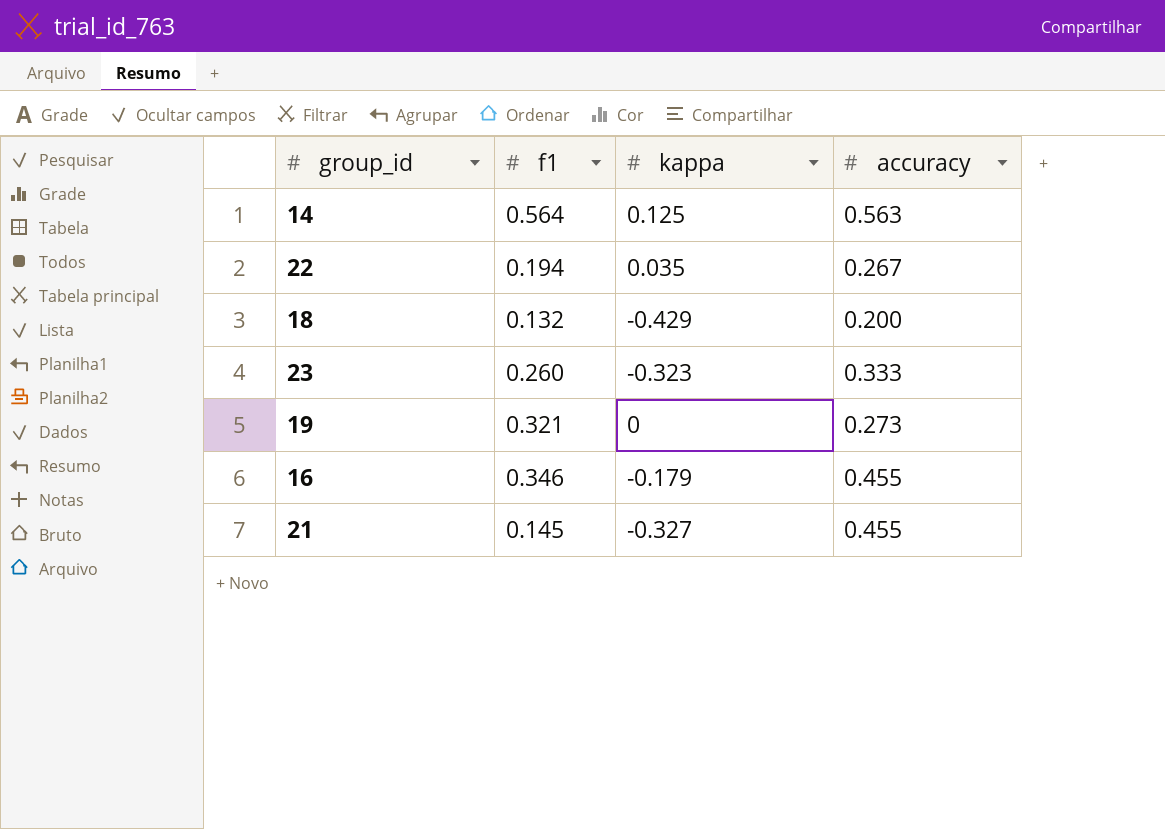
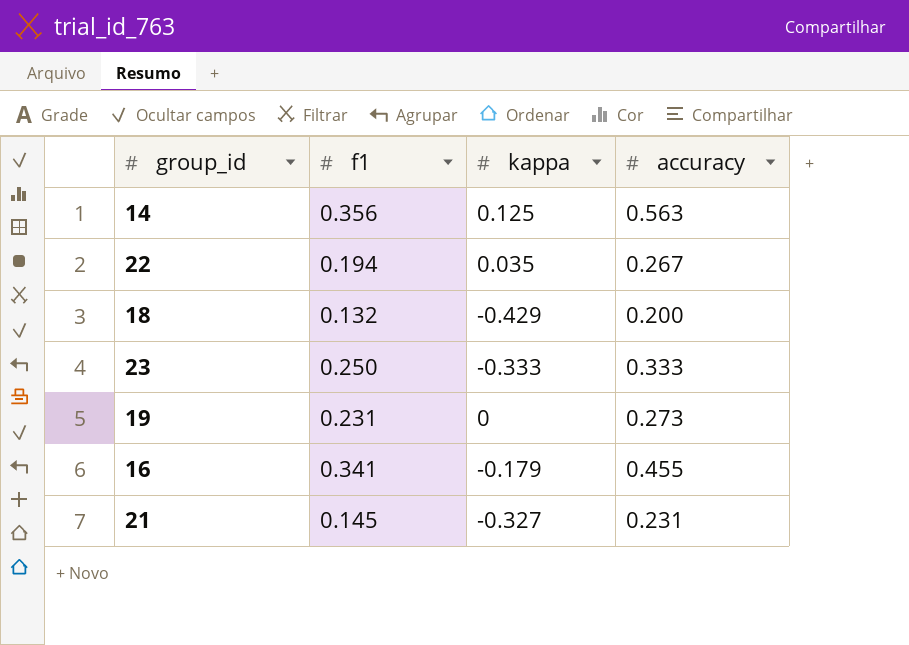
14 | f1: 0.564 -> 0.356
23 | f1: 0.260 -> 0.250
23 | kappa: -0.323 -> -0.333
19 | f1: 0.321 -> 0.231
16 | f1: 0.346 -> 0.341
21 | accuracy: 0.455 -> 0.231

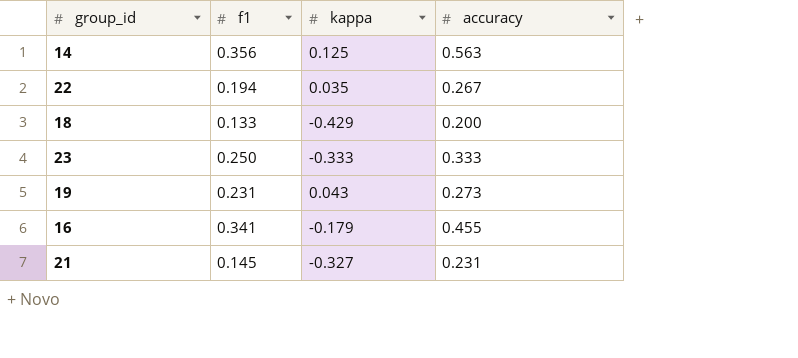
18 | f1: 0.132 -> 0.133
19 | kappa: 0 -> 0.043

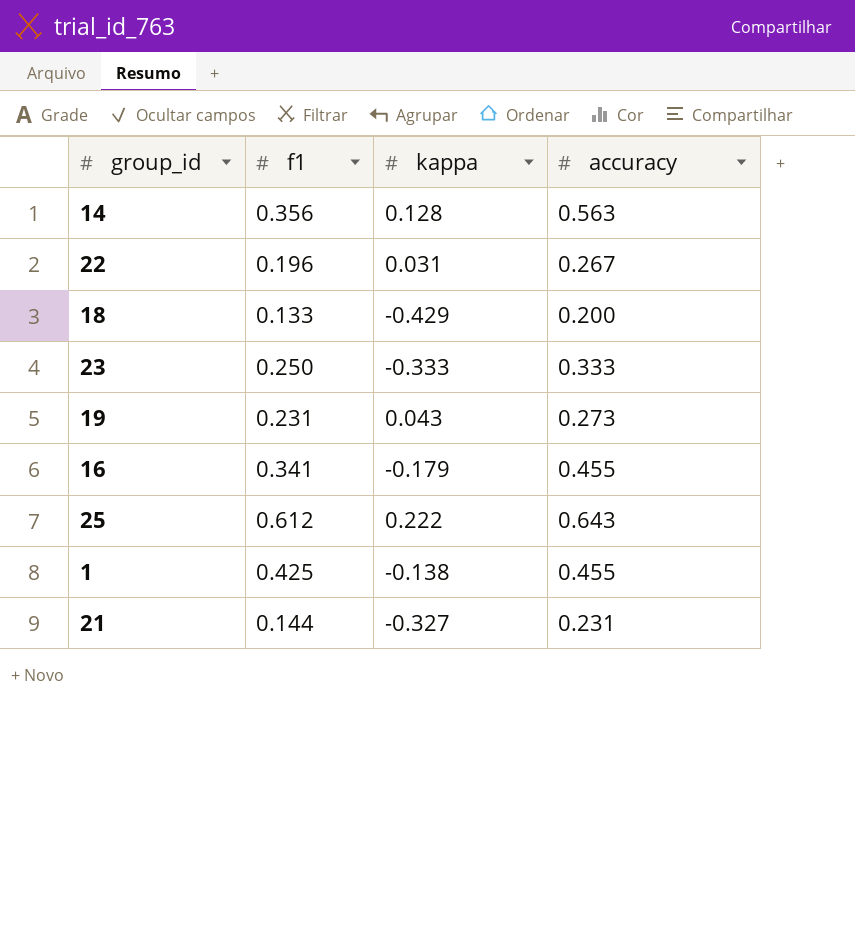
14 | kappa: 0.125 -> 0.128
22 | f1: 0.194 -> 0.196
22 | kappa: 0.035 -> 0.031
row 25: none -> 0.612 | 0.222 | 0.643
row 1: none -> 0.425 | -0.138 | 0.455
21 | f1: 0.145 -> 0.144

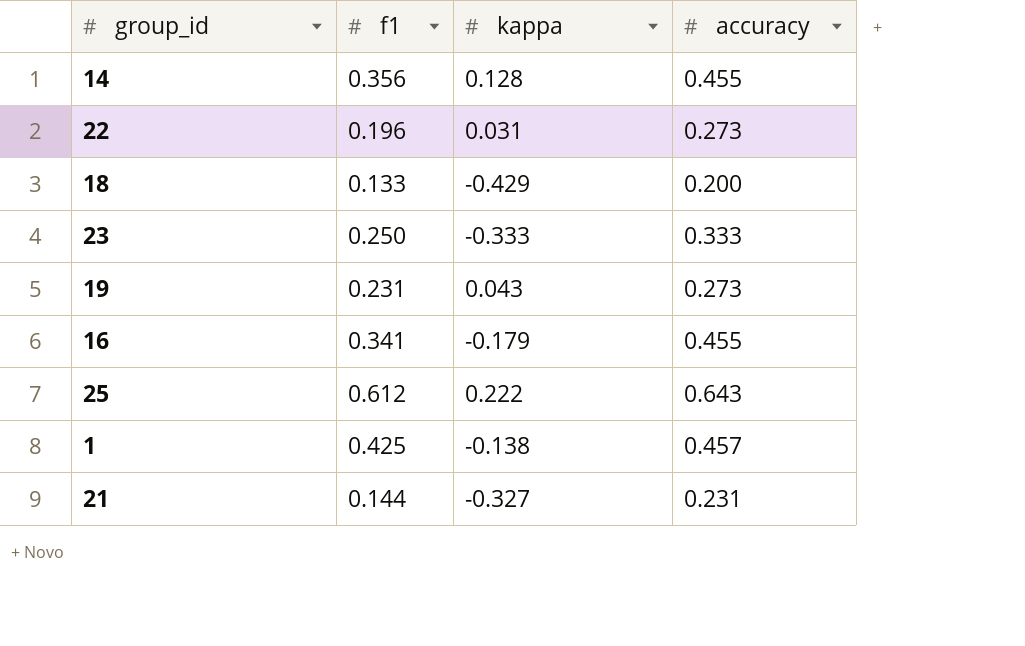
14 | accuracy: 0.563 -> 0.455
22 | accuracy: 0.267 -> 0.273
1 | accuracy: 0.455 -> 0.457

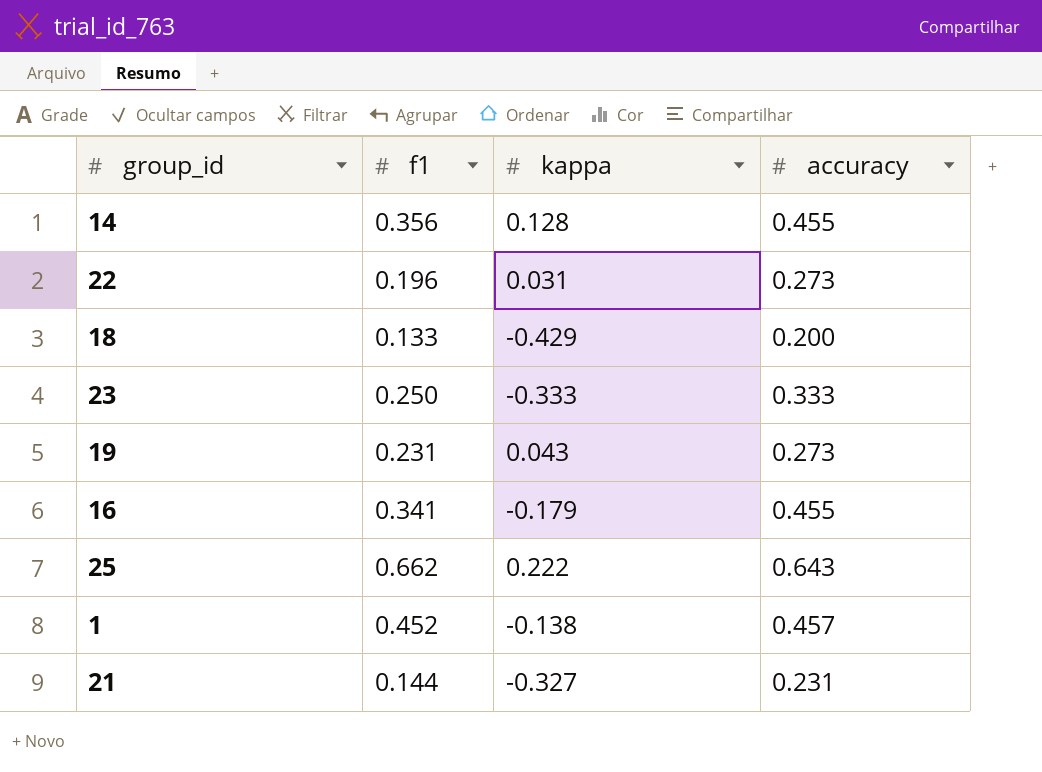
25 | f1: 0.612 -> 0.662
1 | f1: 0.425 -> 0.452

